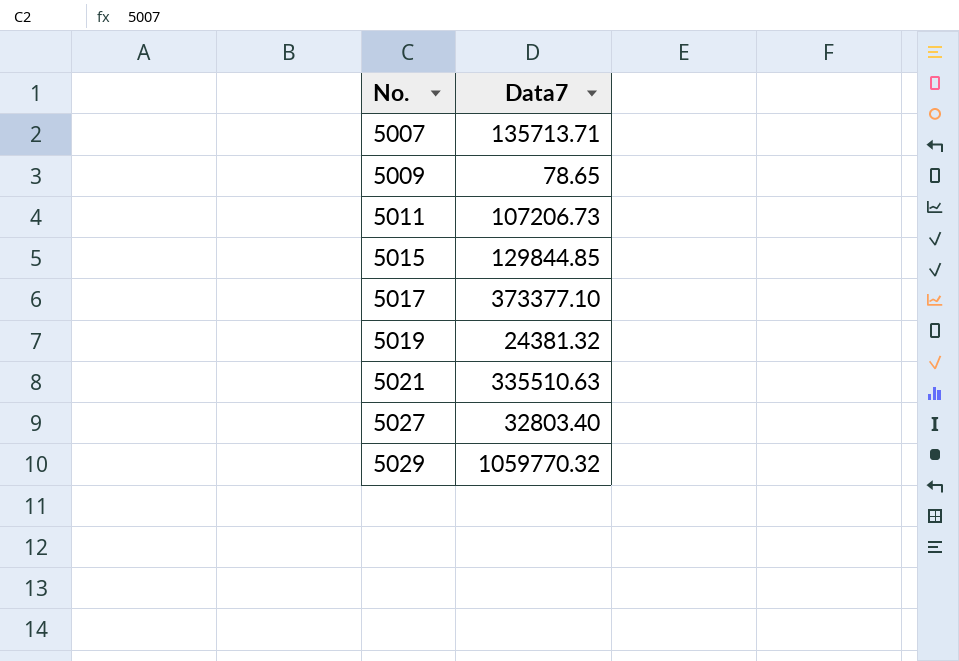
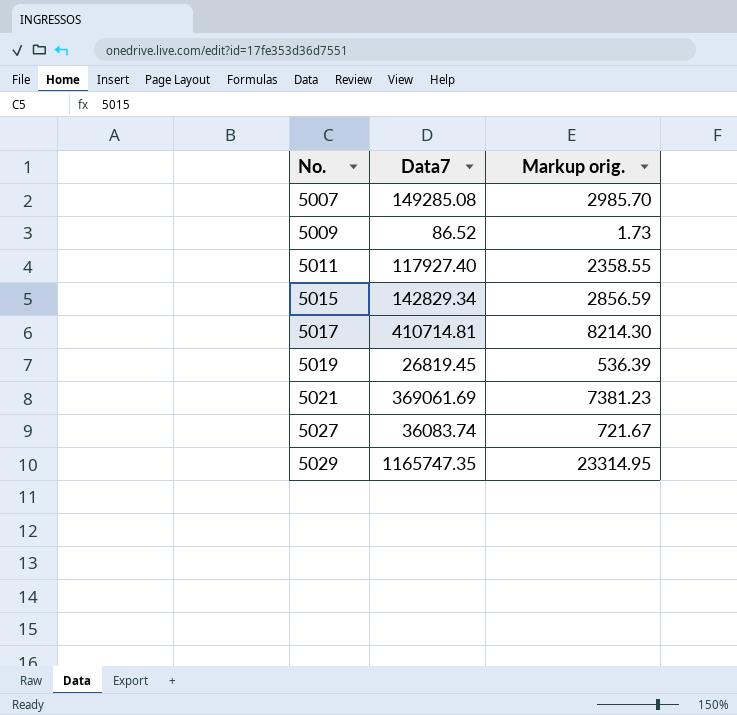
column Markup orig. | formula: none -> [Data7] * 0.02
5007 | Data7: 135713.71 -> 149285.08
5009 | Data7: 78.65 -> 86.52
5011 | Data7: 107206.73 -> 117927.40
5015 | Data7: 129844.85 -> 142829.34
5017 | Data7: 373377.10 -> 410714.81
5019 | Data7: 24381.32 -> 26819.45
5021 | Data7: 335510.63 -> 369061.69
5027 | Data7: 32803.40 -> 36083.74
5029 | Data7: 1059770.32 -> 1165747.35

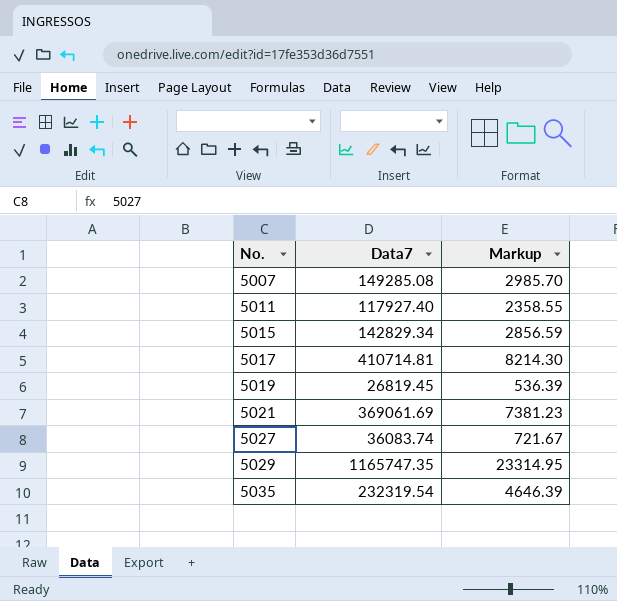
column name: Markup orig. -> Markup
row 5009: 86.52 | 1.73 -> none
row 5035: none -> 232319.54 | 4646.39

